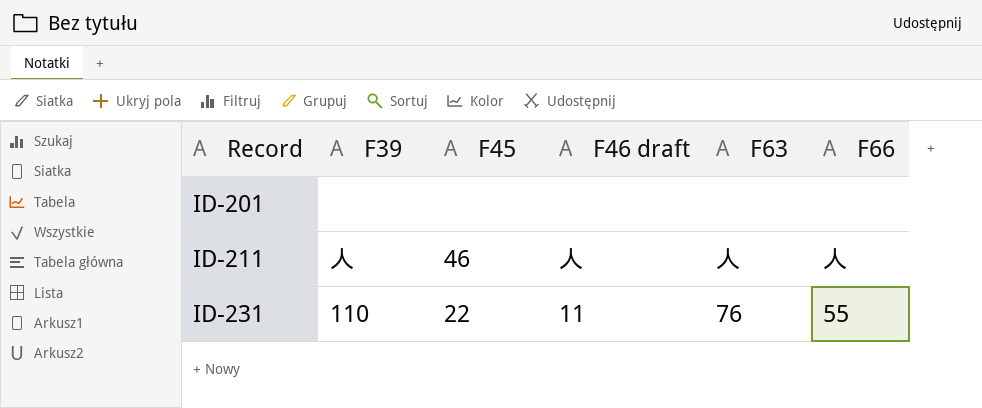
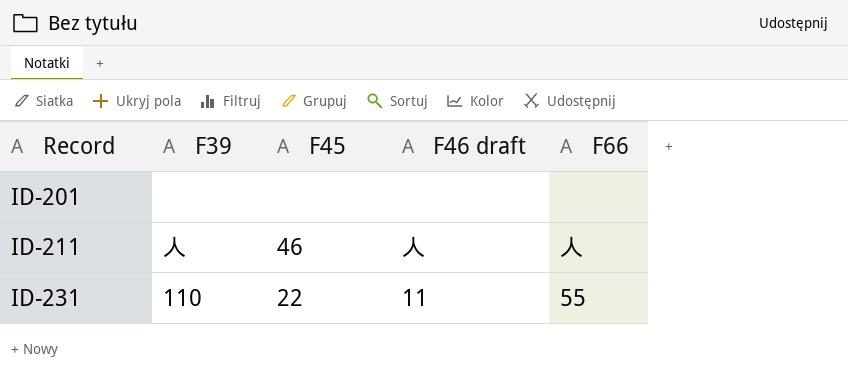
column F63 | position: 5 -> none

